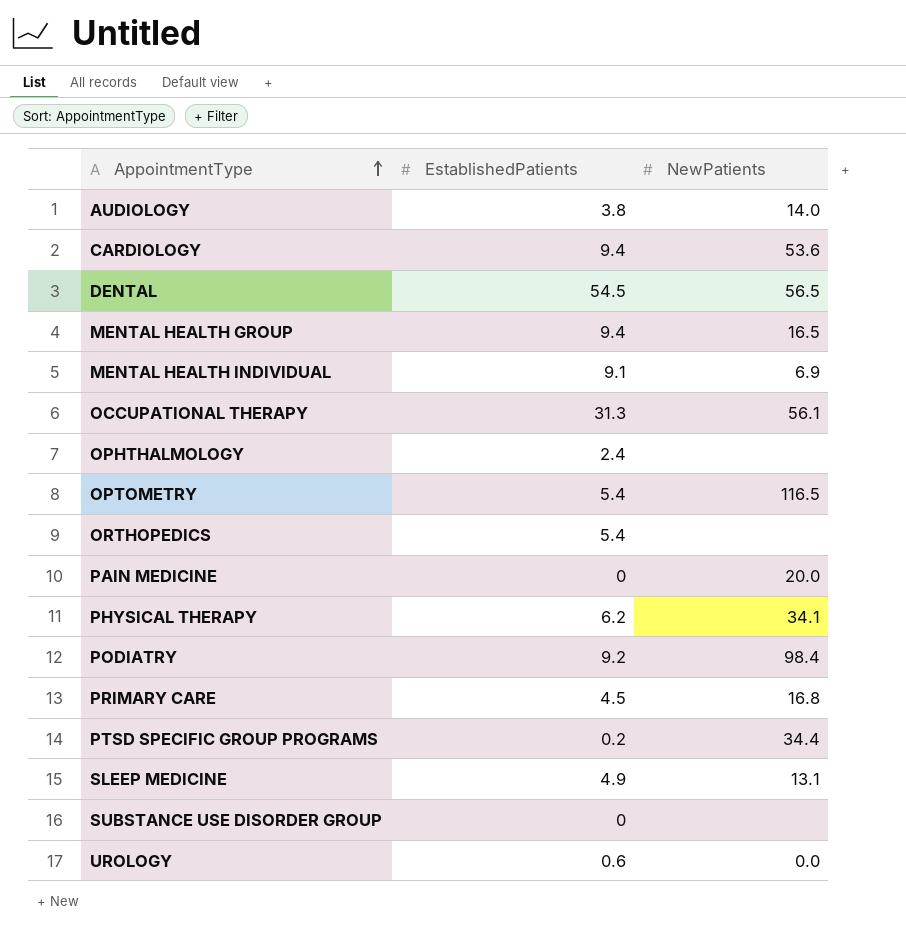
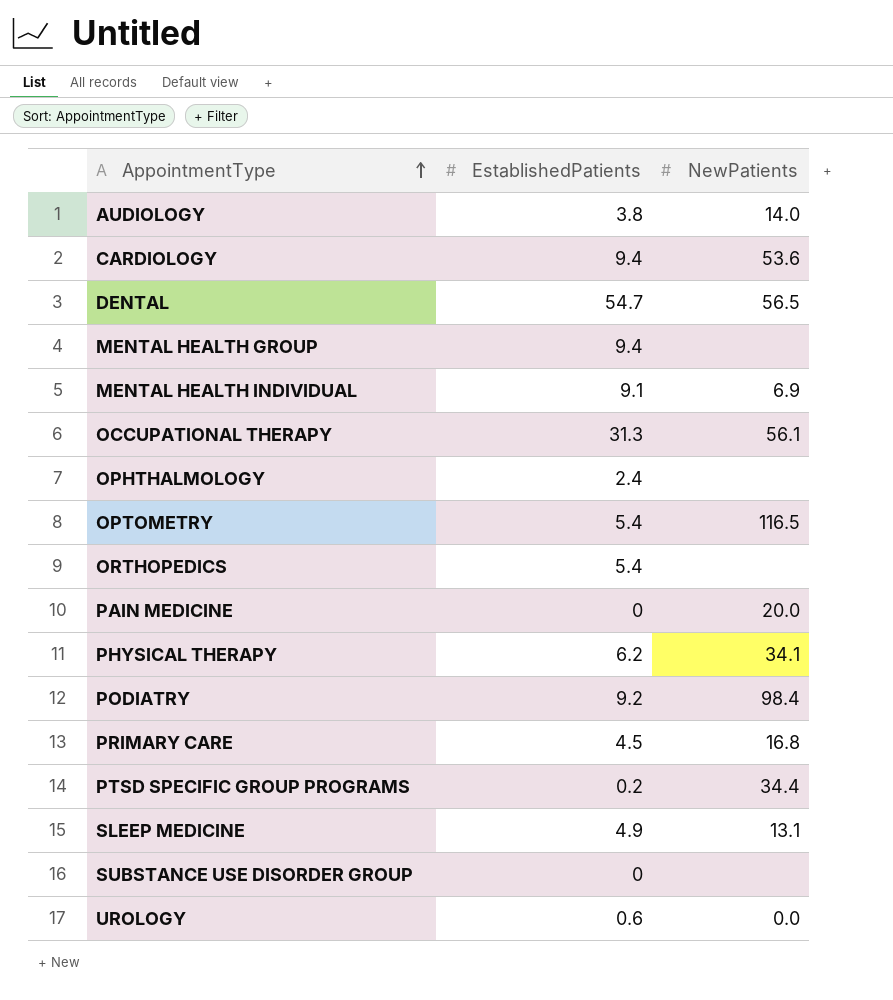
DENTAL | EstablishedPatients: 54.5 -> 54.7
MENTAL HEALTH GROUP | NewPatients: 16.5 -> none

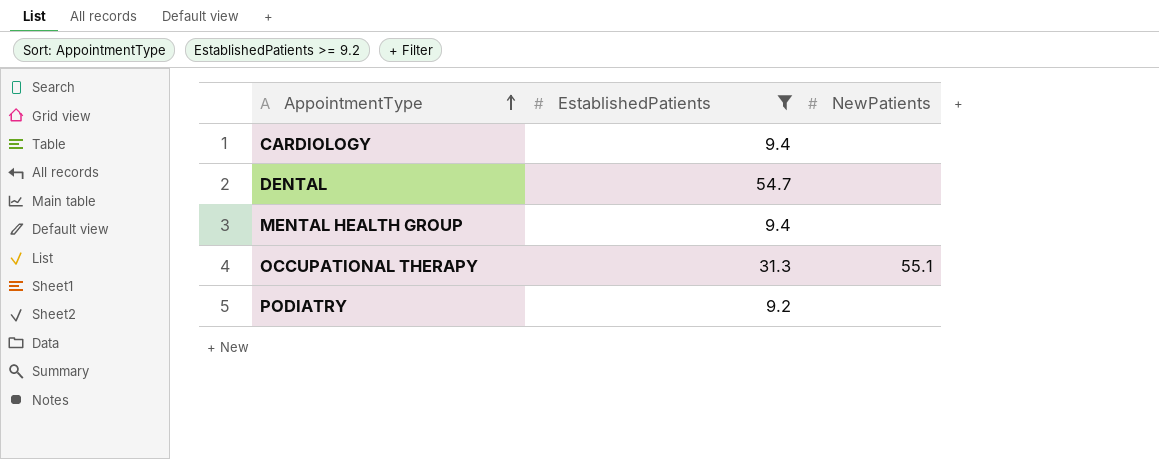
filter: none -> EstablishedPatients >= 9.2
CARDIOLOGY | NewPatients: 53.6 -> none
DENTAL | NewPatients: 56.5 -> none
OCCUPATIONAL THERAPY | NewPatients: 56.1 -> 55.1
PODIATRY | NewPatients: 98.4 -> none

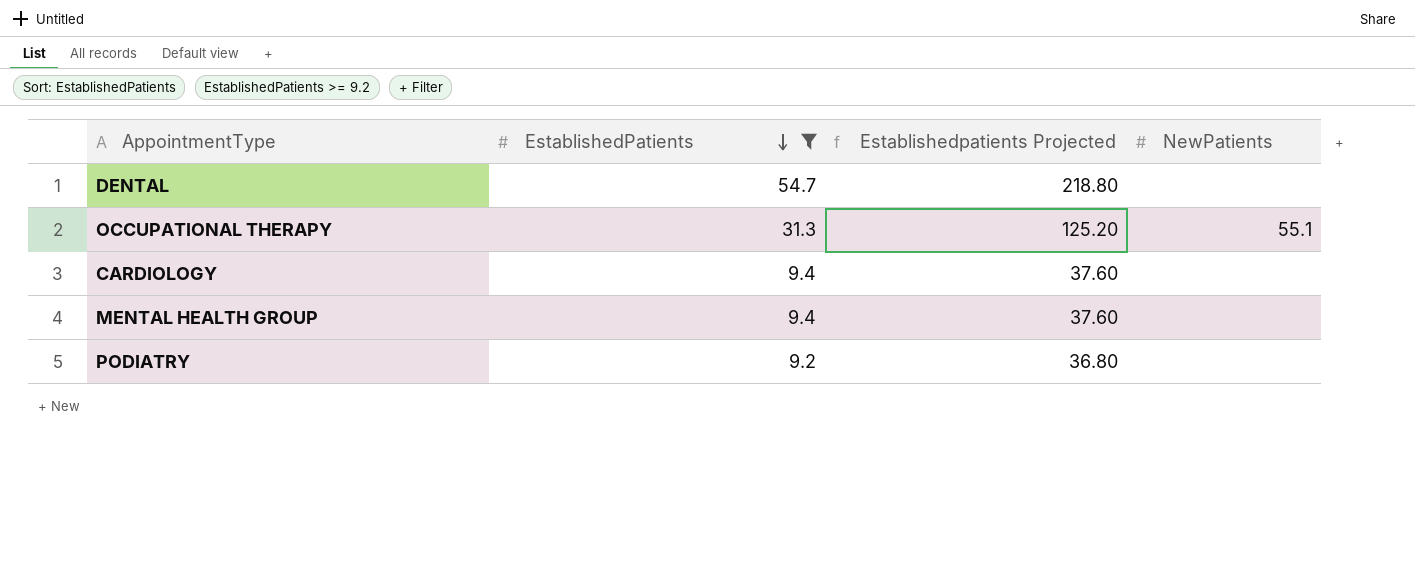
row order: AppointmentType ascending -> EstablishedPatients descending
column Establishedpatients Projected | formula: none -> [EstablishedPatients] * 4

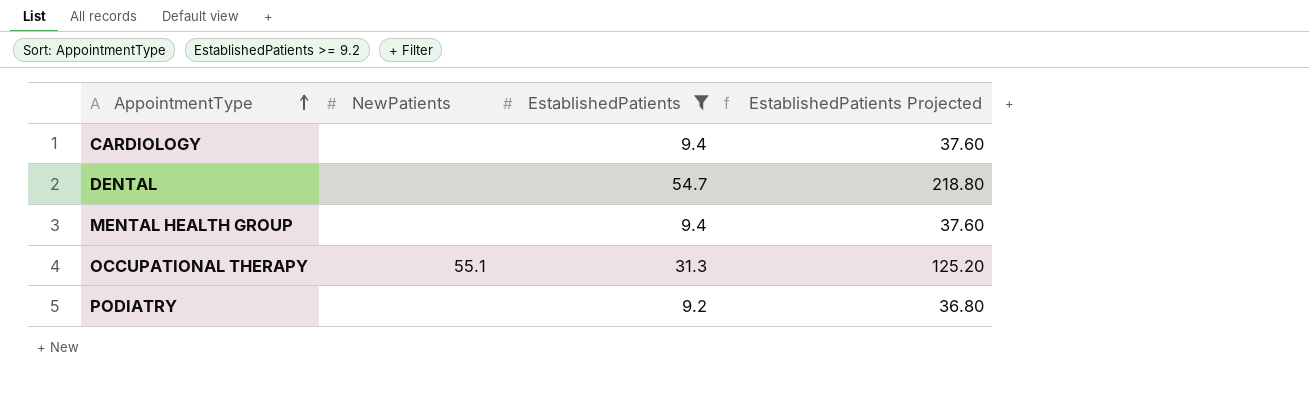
row order: EstablishedPatients descending -> AppointmentType ascending
column NewPatients | position: 4 -> 2
column name: Establishedpatients Projected -> EstablishedPatients Projected

